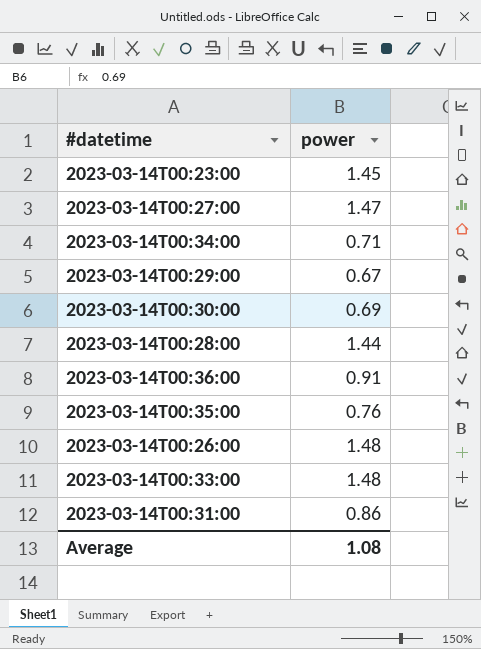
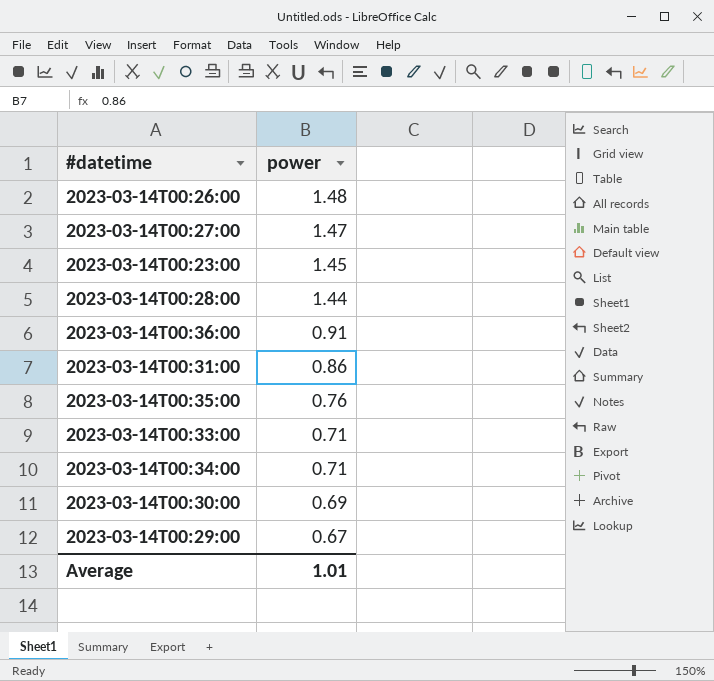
row order: none -> power descending
2023-03-14T00:33:00 | power: 1.48 -> 0.71
Average | power: 1.08 -> 1.01

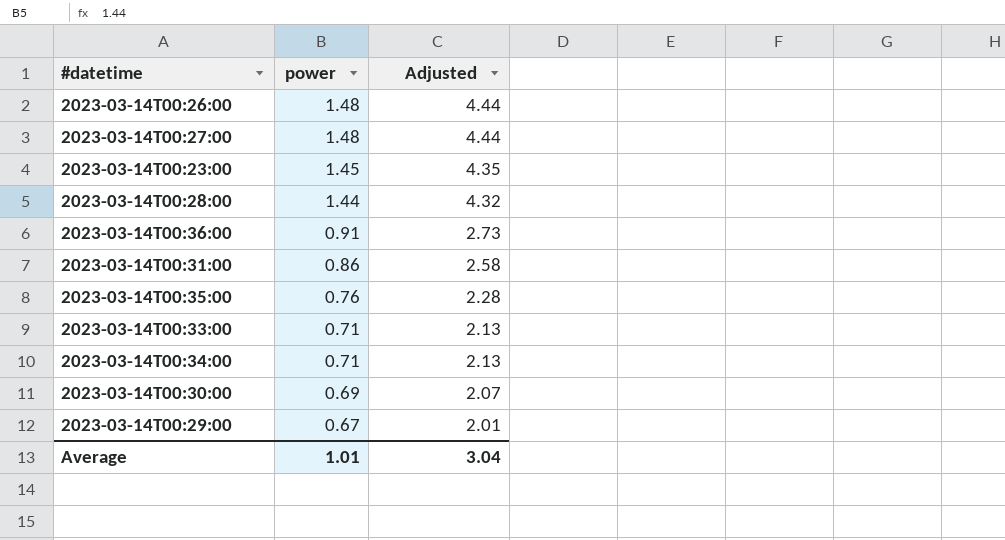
column Adjusted | formula: none -> [power] * 3
2023-03-14T00:27:00 | power: 1.47 -> 1.48

